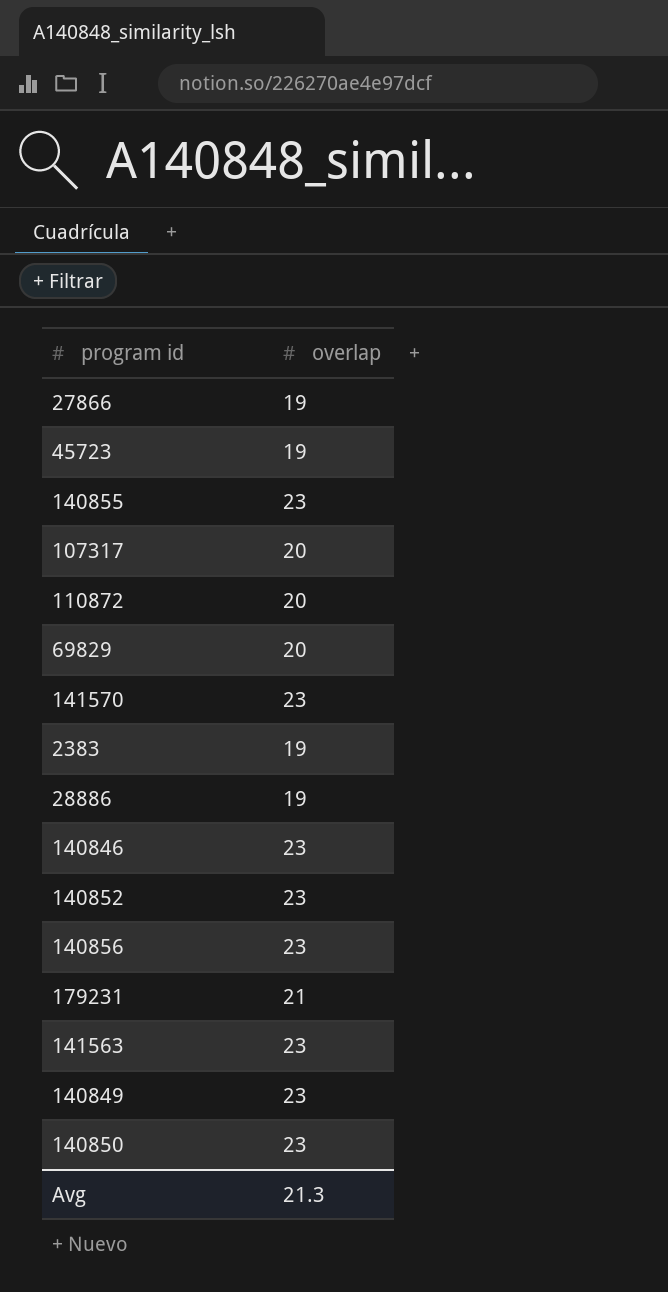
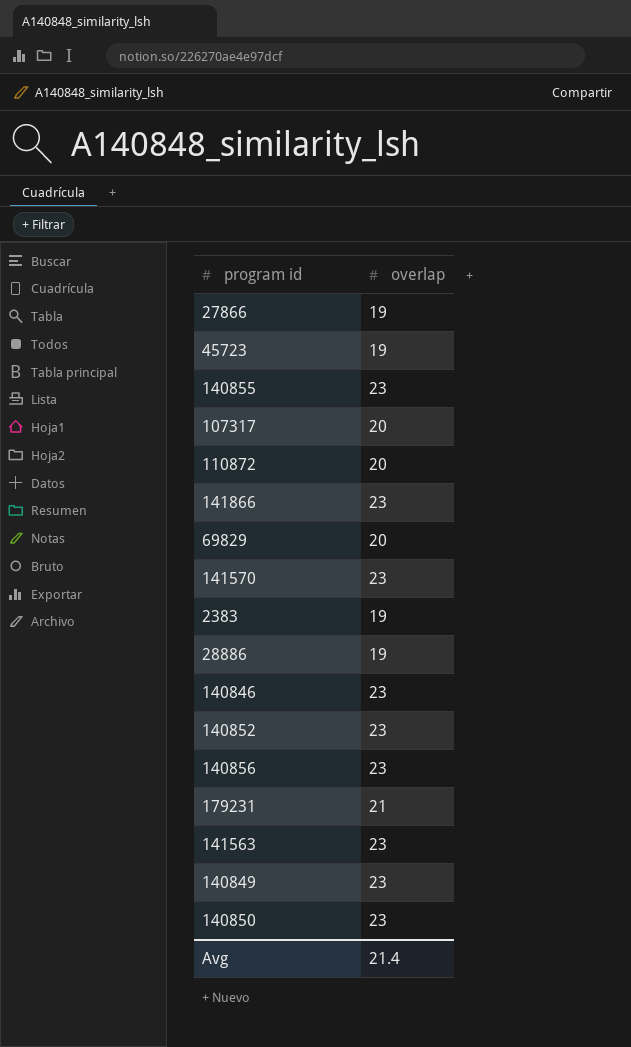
row 141866: none -> 23
Avg | overlap: 21.3 -> 21.4

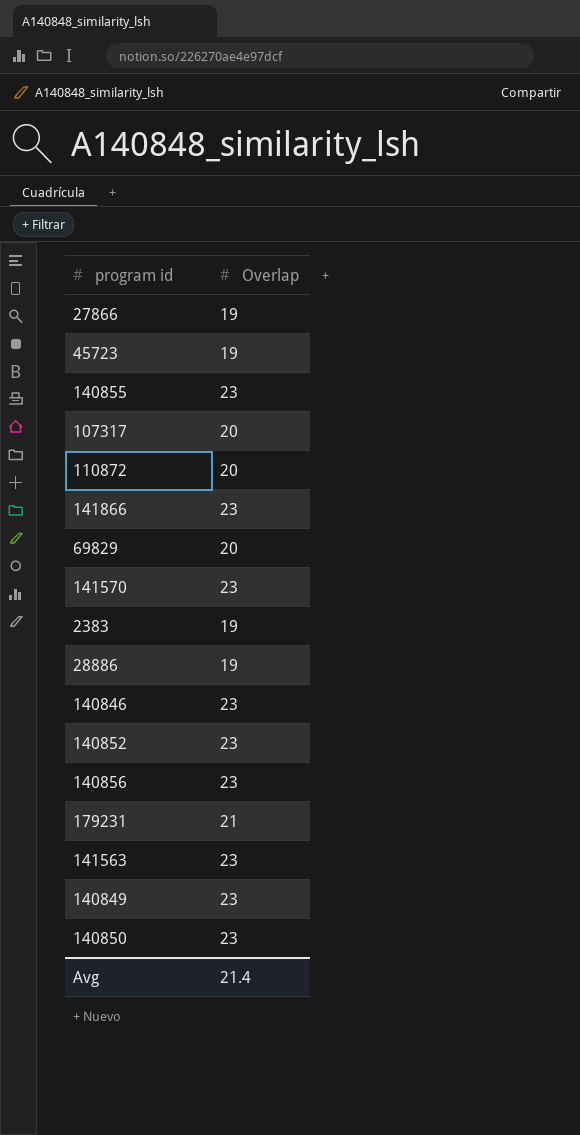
column name: overlap -> Overlap

